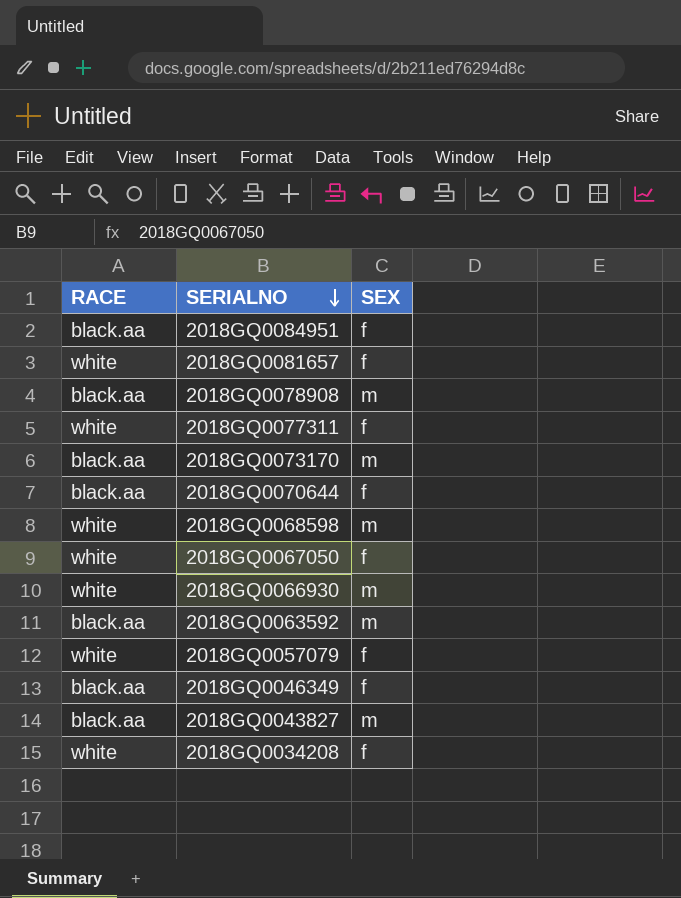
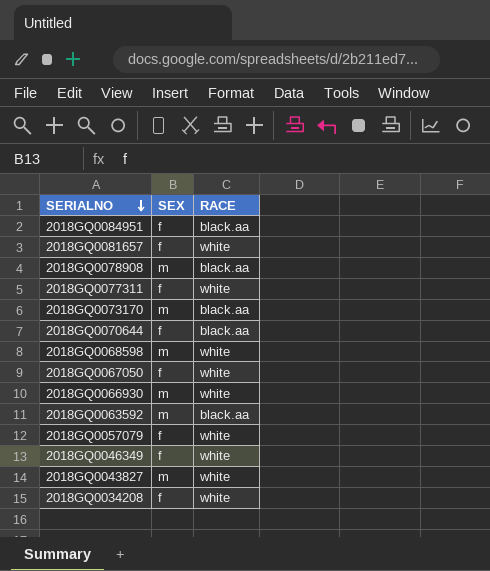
column RACE | position: 1 -> 3
2018GQ0046349 | RACE: black.aa -> white
2018GQ0043827 | RACE: black.aa -> white

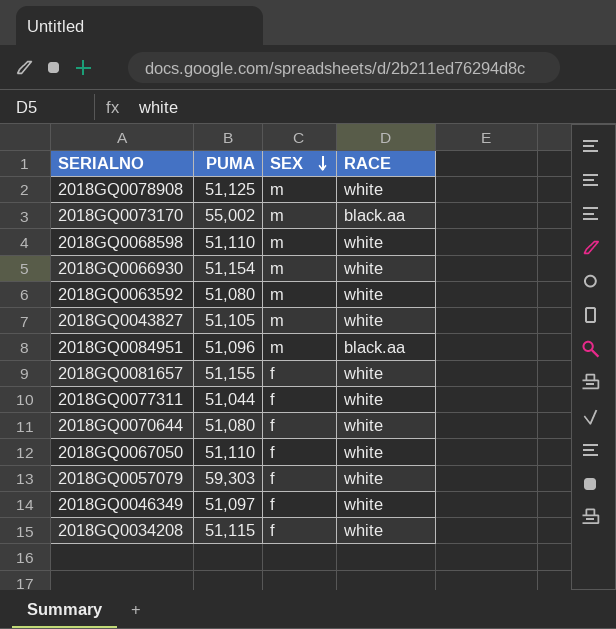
row order: SERIALNO descending -> SEX descending
column PUMA | position: none -> 2
2018GQ0078908 | RACE: black.aa -> white
2018GQ0063592 | RACE: black.aa -> white
2018GQ0084951 | SEX: f -> m
2018GQ0070644 | RACE: black.aa -> white

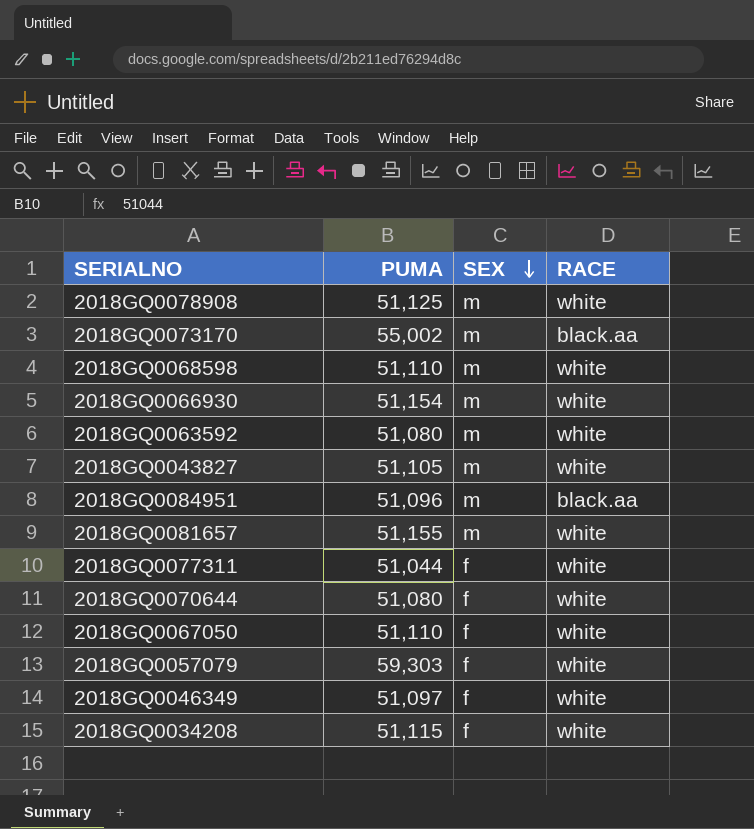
2018GQ0081657 | SEX: f -> m

